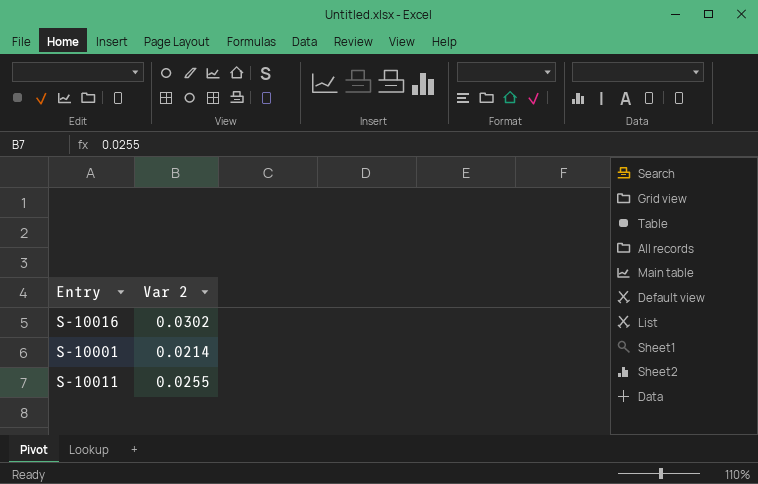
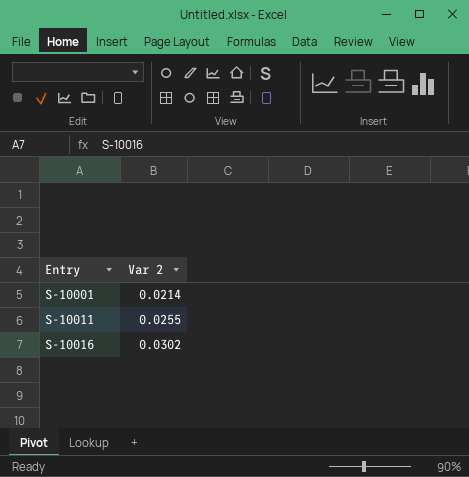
row order: none -> Entry ascending

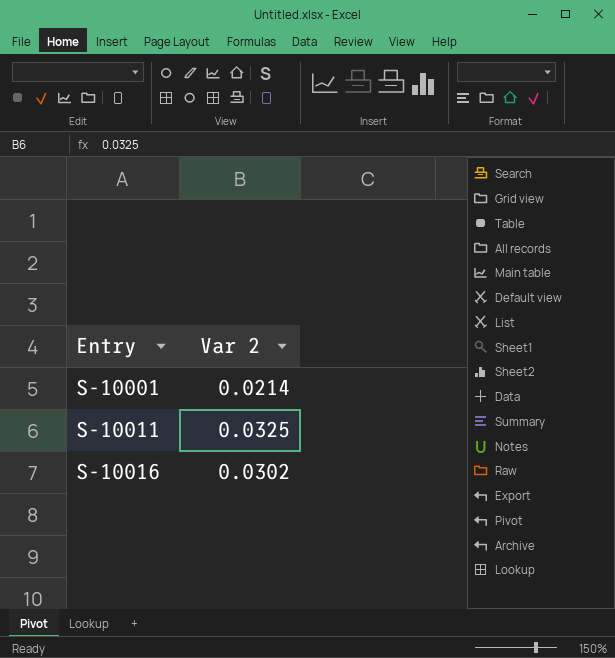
S-10011 | Var 2: 0.0255 -> 0.0325

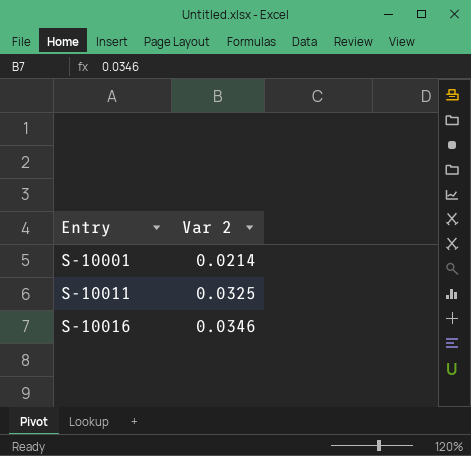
S-10016 | Var 2: 0.0302 -> 0.0346

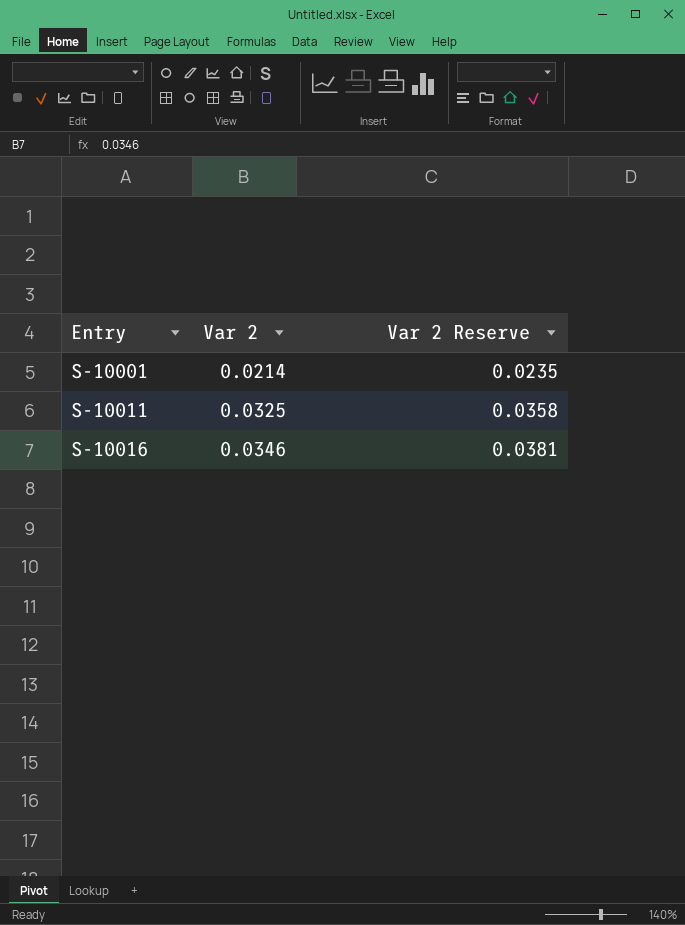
column Var 2 Reserve | formula: none -> [Var 2] * 1.1

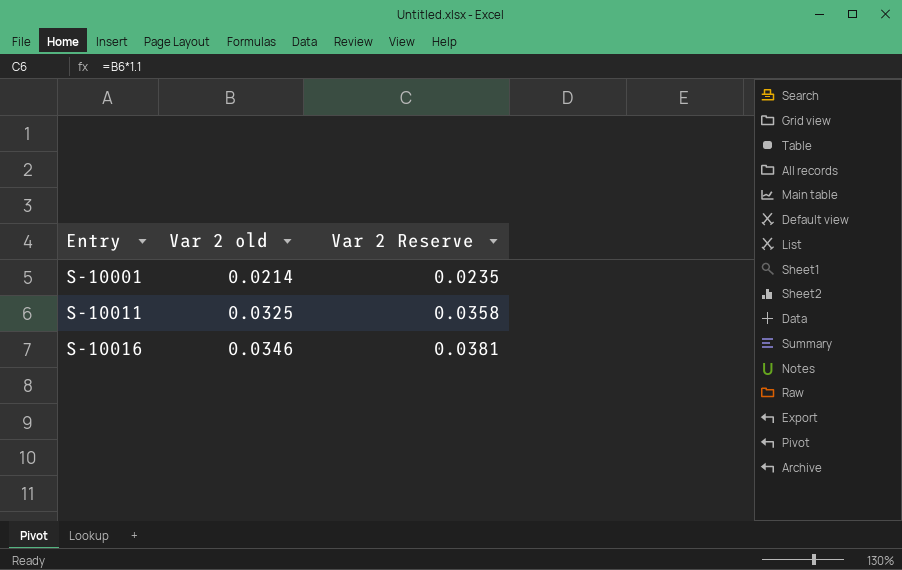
column name: Var 2 -> Var 2 old

